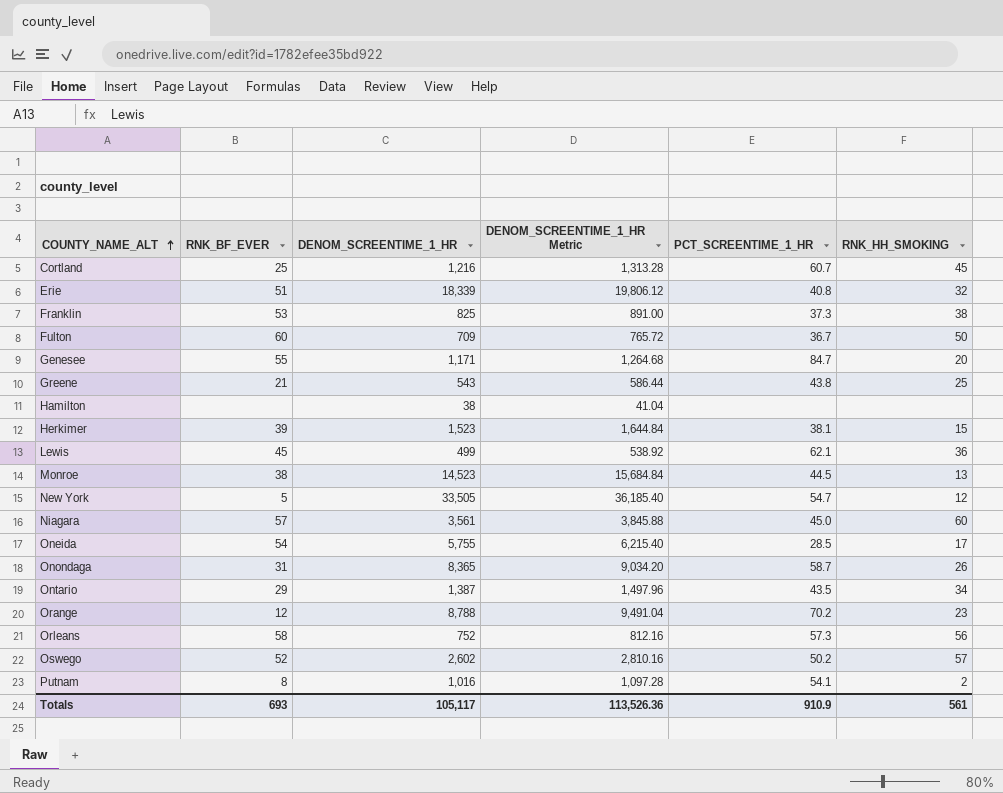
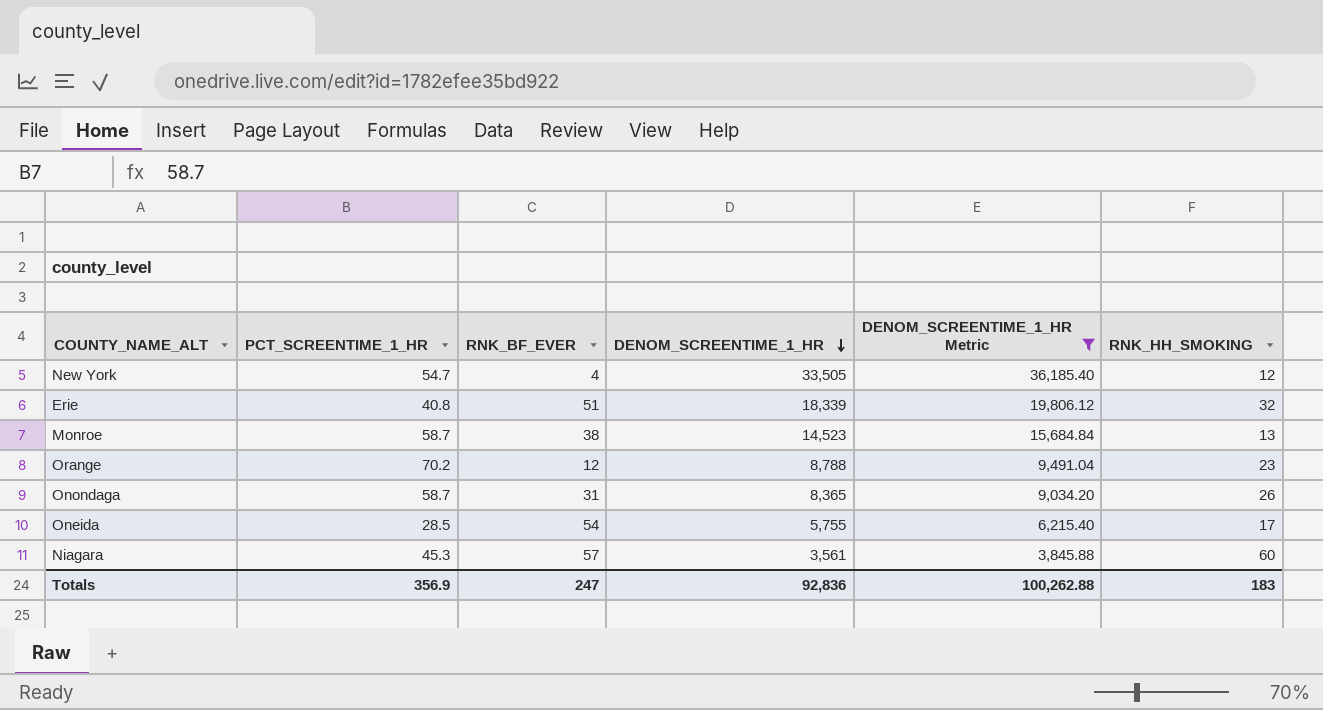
filter: none -> DENOM_SCREENTIME_1_HR Metric >= 3,845.88
row order: COUNTY_NAME_ALT ascending -> DENOM_SCREENTIME_1_HR descending
column PCT_SCREENTIME_1_HR | position: 5 -> 2
New York | RNK_BF_EVER: 5 -> 4
Monroe | PCT_SCREENTIME_1_HR: 44.5 -> 58.7
Niagara | PCT_SCREENTIME_1_HR: 45.0 -> 45.3
Totals | PCT_SCREENTIME_1_HR: 910.9 -> 356.9
Totals | RNK_BF_EVER: 693 -> 247
Totals | DENOM_SCREENTIME_1_HR: 105,117 -> 92,836
Totals | DENOM_SCREENTIME_1_HR Metric: 113,526.36 -> 100,262.88
Totals | RNK_HH_SMOKING: 561 -> 183

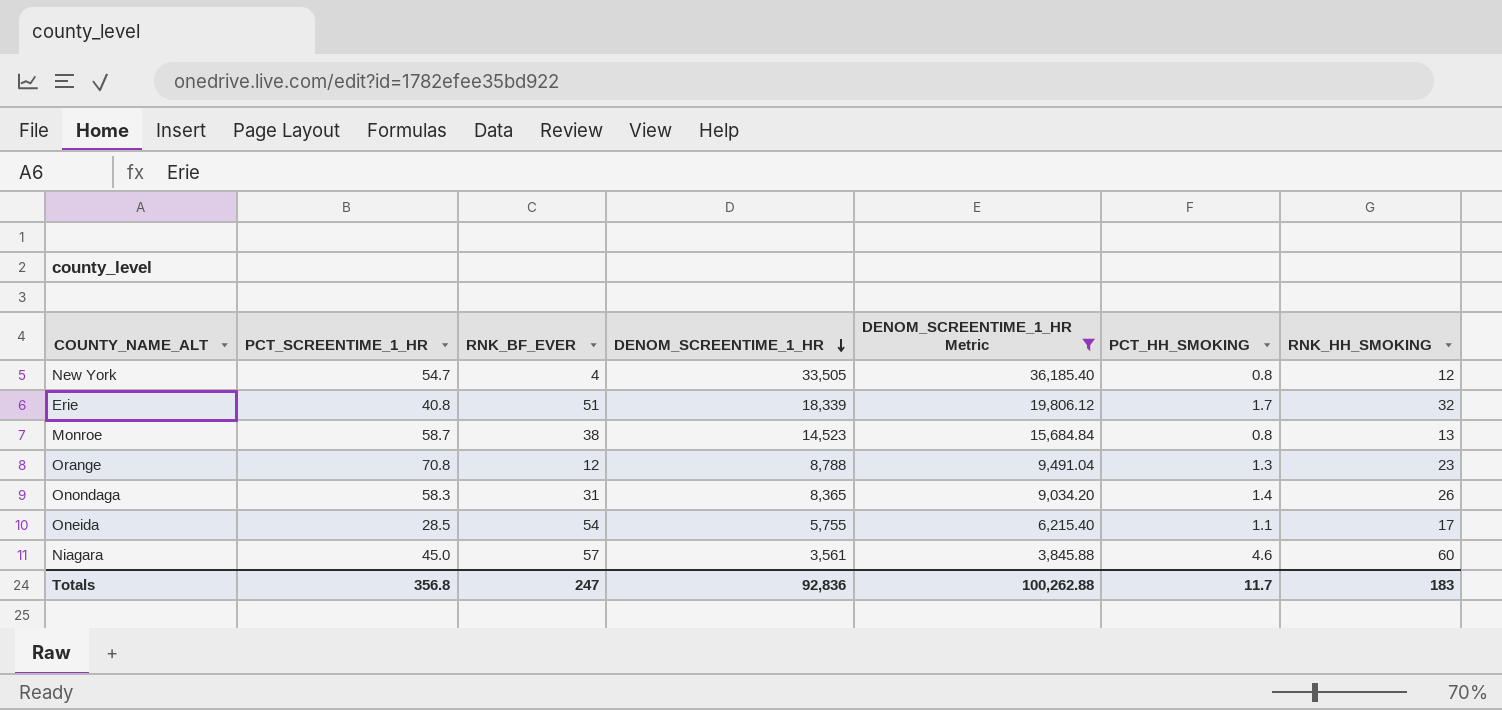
column PCT_HH_SMOKING | position: none -> 6
Orange | PCT_SCREENTIME_1_HR: 70.2 -> 70.8
Onondaga | PCT_SCREENTIME_1_HR: 58.7 -> 58.3
Niagara | PCT_SCREENTIME_1_HR: 45.3 -> 45.0
Totals | PCT_SCREENTIME_1_HR: 356.9 -> 356.8

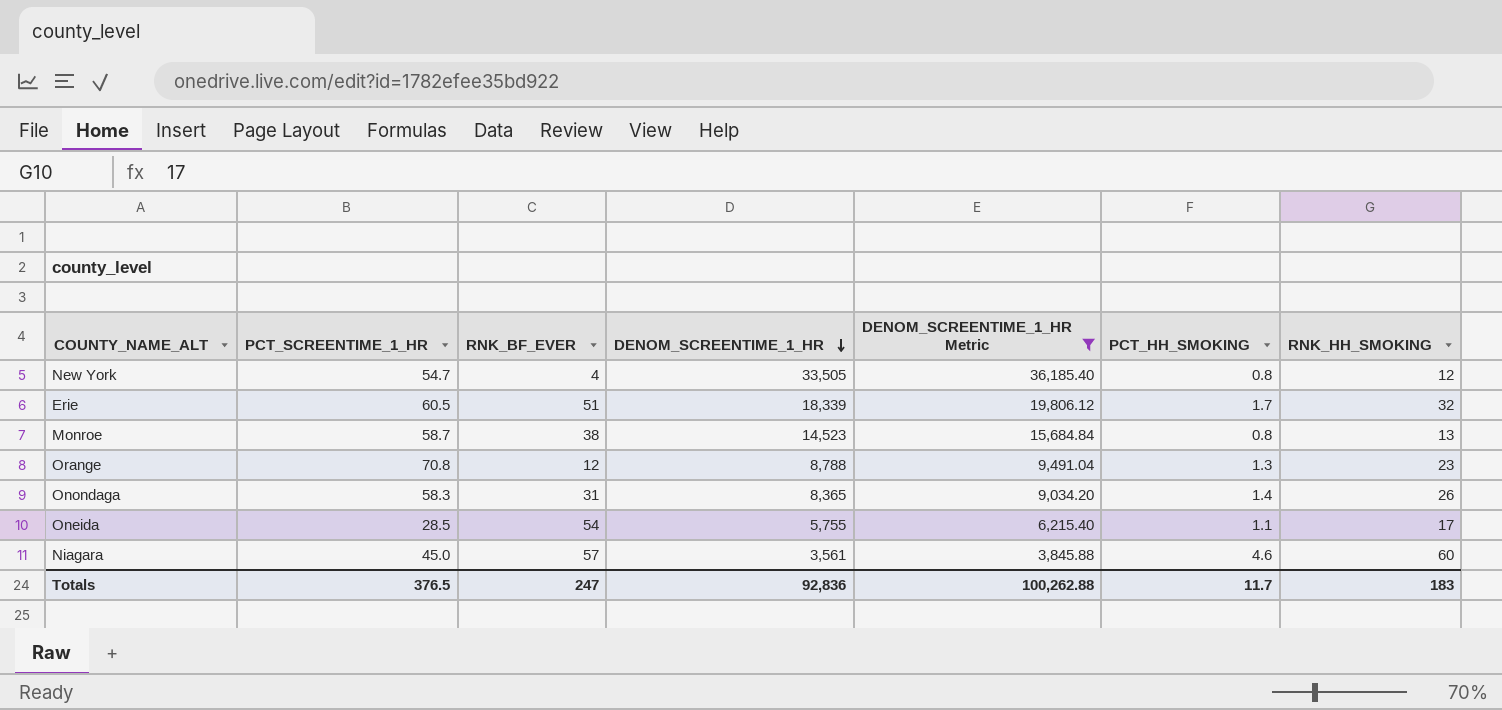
Erie | PCT_SCREENTIME_1_HR: 40.8 -> 60.5
Totals | PCT_SCREENTIME_1_HR: 356.8 -> 376.5

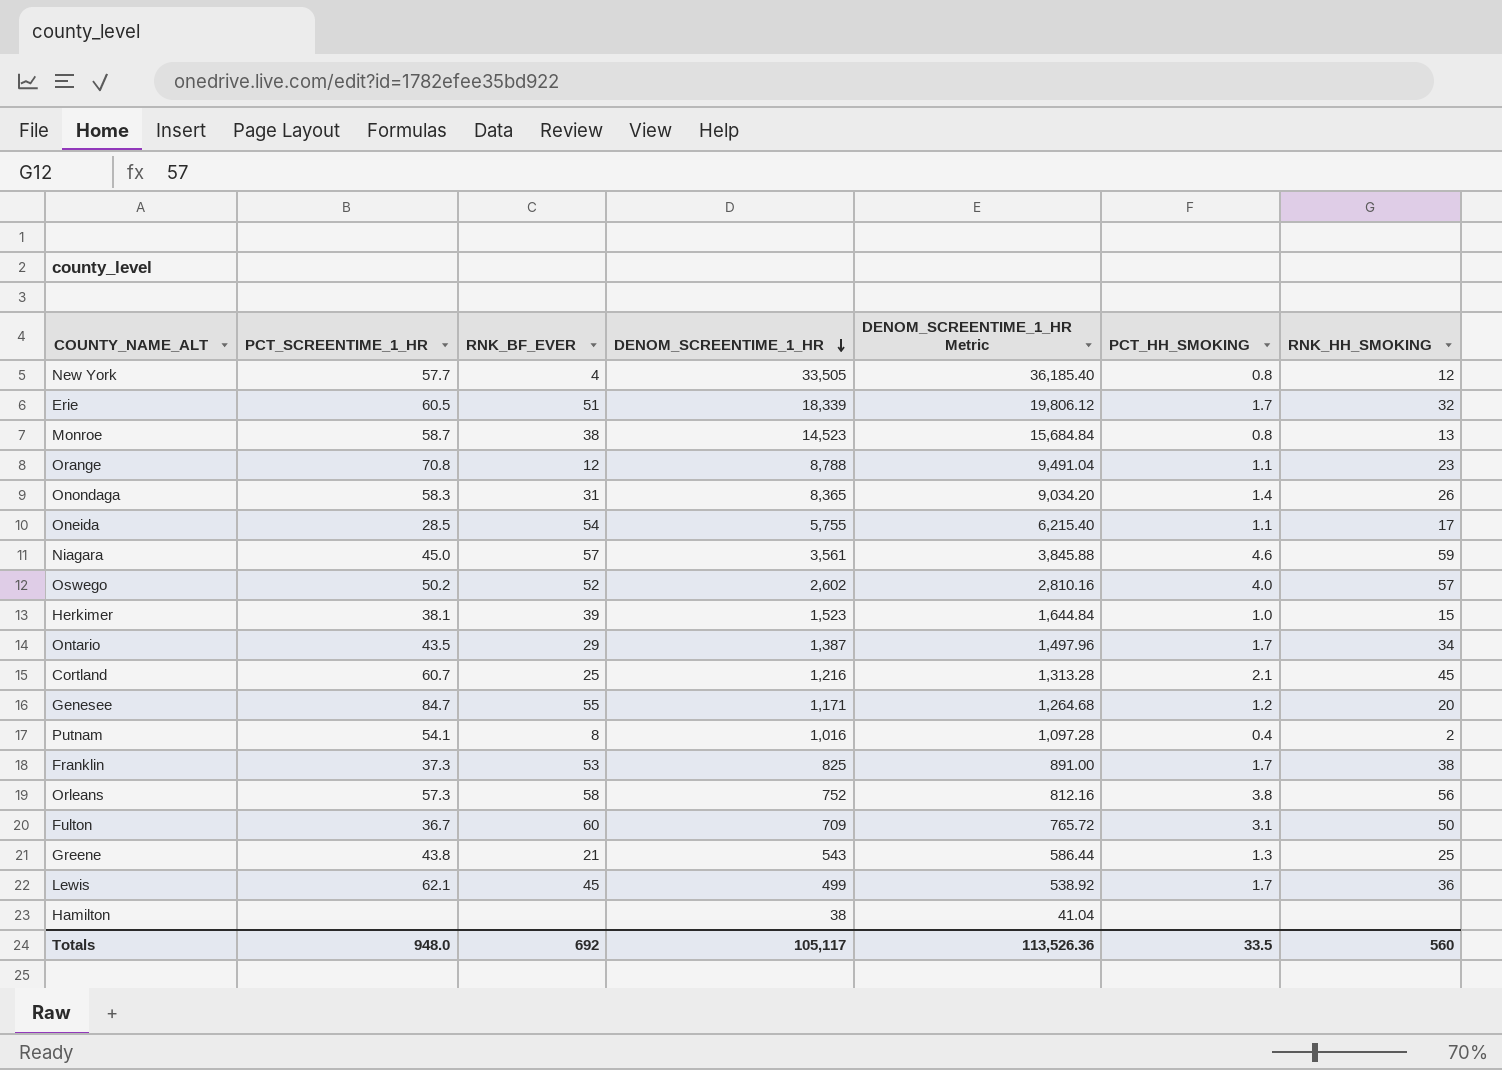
filter: DENOM_SCREENTIME_1_HR Metric >= 3,845.88 -> none
New York | PCT_SCREENTIME_1_HR: 54.7 -> 57.7
Orange | PCT_HH_SMOKING: 1.3 -> 1.1
Niagara | RNK_HH_SMOKING: 60 -> 59
Totals | PCT_SCREENTIME_1_HR: 376.5 -> 948.0
Totals | RNK_BF_EVER: 247 -> 692
Totals | DENOM_SCREENTIME_1_HR: 92,836 -> 105,117
Totals | DENOM_SCREENTIME_1_HR Metric: 100,262.88 -> 113,526.36
Totals | PCT_HH_SMOKING: 11.7 -> 33.5
Totals | RNK_HH_SMOKING: 183 -> 560

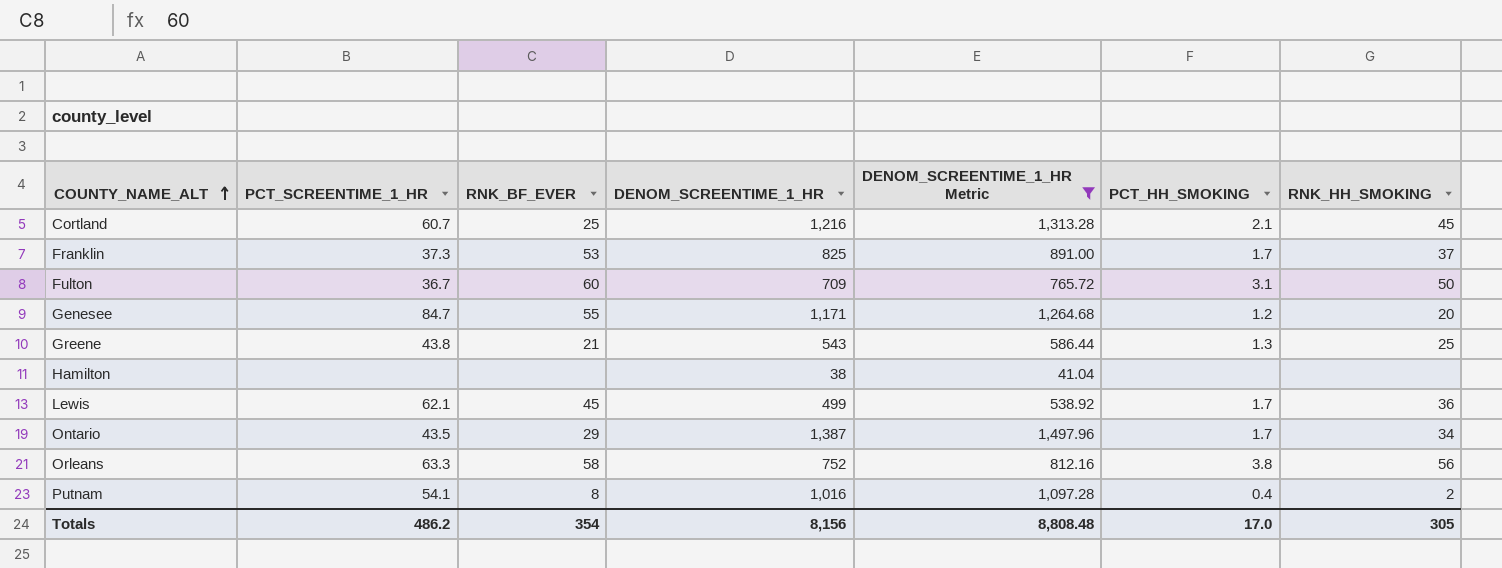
filter: none -> DENOM_SCREENTIME_1_HR Metric <= 1,497.96
row order: DENOM_SCREENTIME_1_HR descending -> COUNTY_NAME_ALT ascending
Franklin | RNK_HH_SMOKING: 38 -> 37
Orleans | PCT_SCREENTIME_1_HR: 57.3 -> 63.3
Totals | PCT_SCREENTIME_1_HR: 948.0 -> 486.2
Totals | RNK_BF_EVER: 692 -> 354
Totals | DENOM_SCREENTIME_1_HR: 105,117 -> 8,156
Totals | DENOM_SCREENTIME_1_HR Metric: 113,526.36 -> 8,808.48
Totals | PCT_HH_SMOKING: 33.5 -> 17.0
Totals | RNK_HH_SMOKING: 560 -> 305

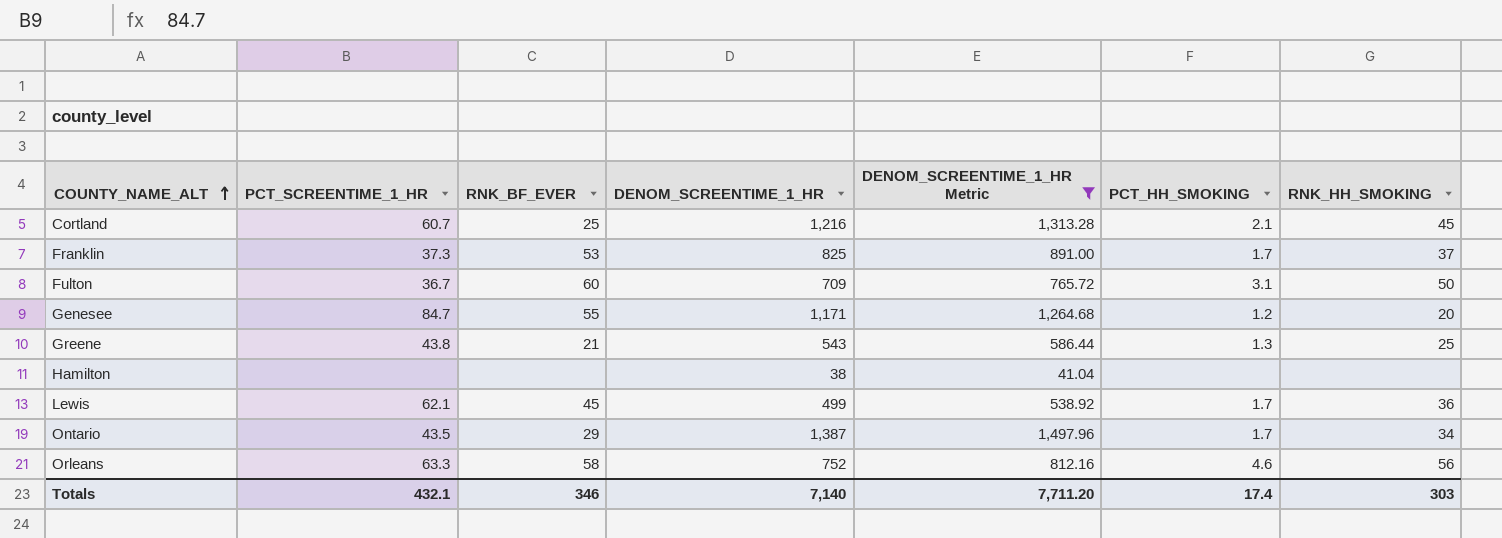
row Putnam: 54.1 | 8 | 1,016 | 1,097.28 | 0.4 | 2 -> none
Orleans | PCT_HH_SMOKING: 3.8 -> 4.6
Totals | PCT_SCREENTIME_1_HR: 486.2 -> 432.1
Totals | RNK_BF_EVER: 354 -> 346
Totals | DENOM_SCREENTIME_1_HR: 8,156 -> 7,140
Totals | DENOM_SCREENTIME_1_HR Metric: 8,808.48 -> 7,711.20
Totals | PCT_HH_SMOKING: 17.0 -> 17.4
Totals | RNK_HH_SMOKING: 305 -> 303

